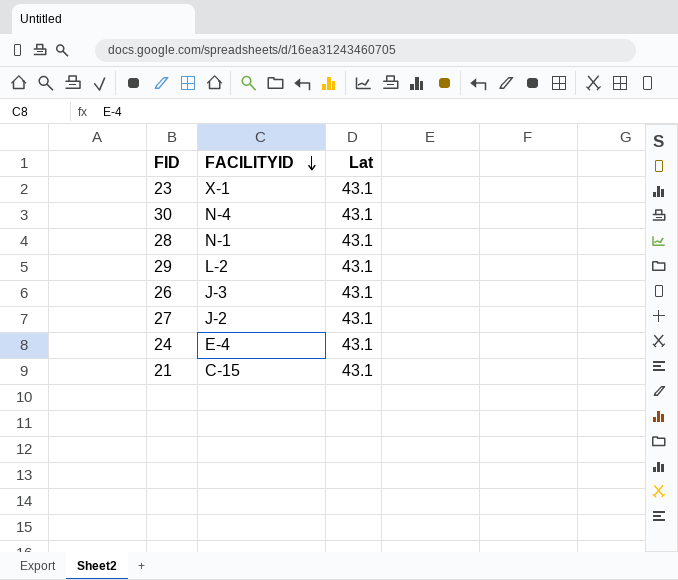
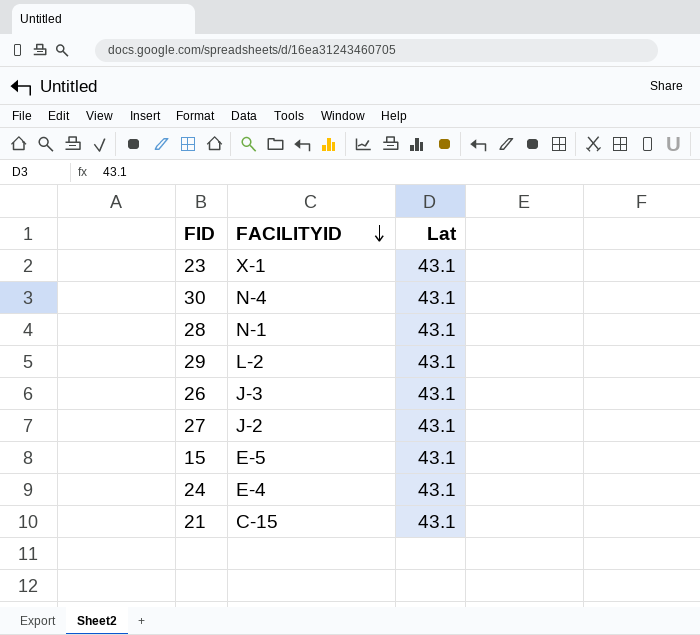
row 15: none -> E-5 | 43.1

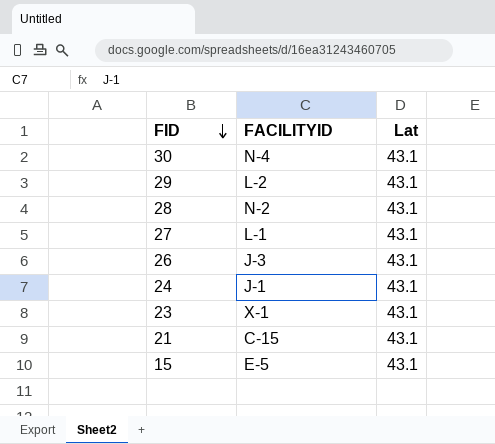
row order: FACILITYID descending -> FID descending
28 | FACILITYID: N-1 -> N-2
27 | FACILITYID: J-2 -> L-1
24 | FACILITYID: E-4 -> J-1

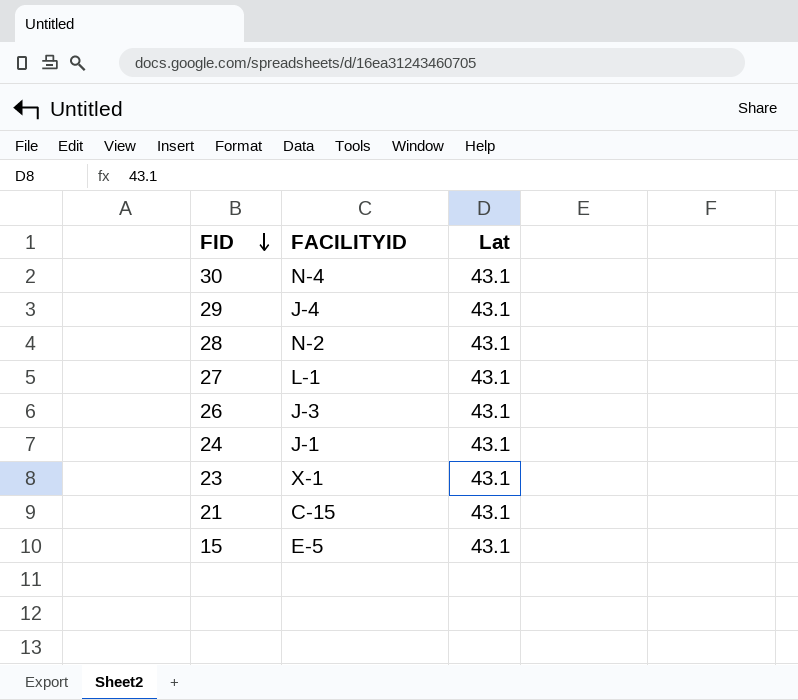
29 | FACILITYID: L-2 -> J-4

